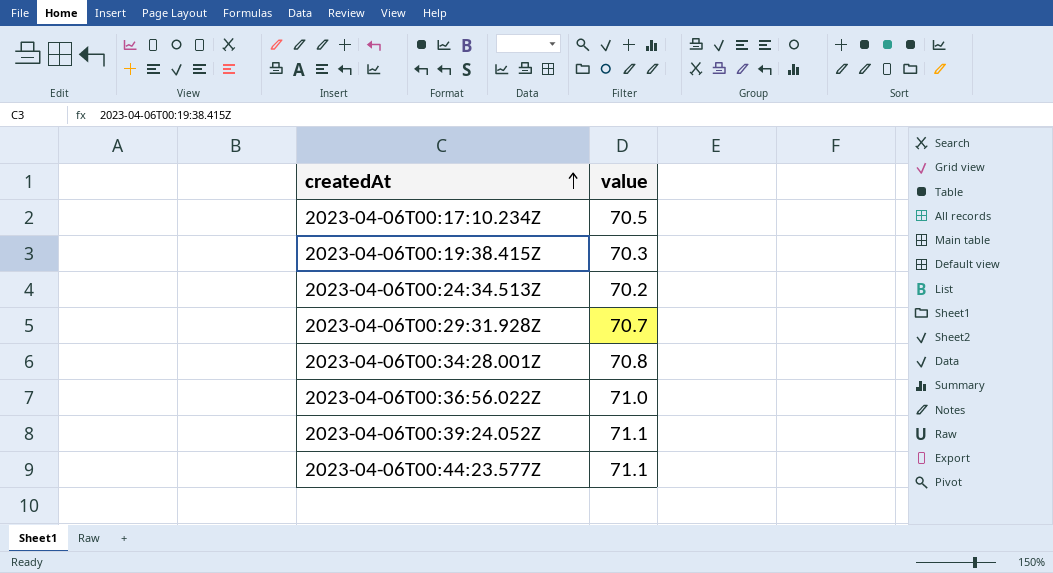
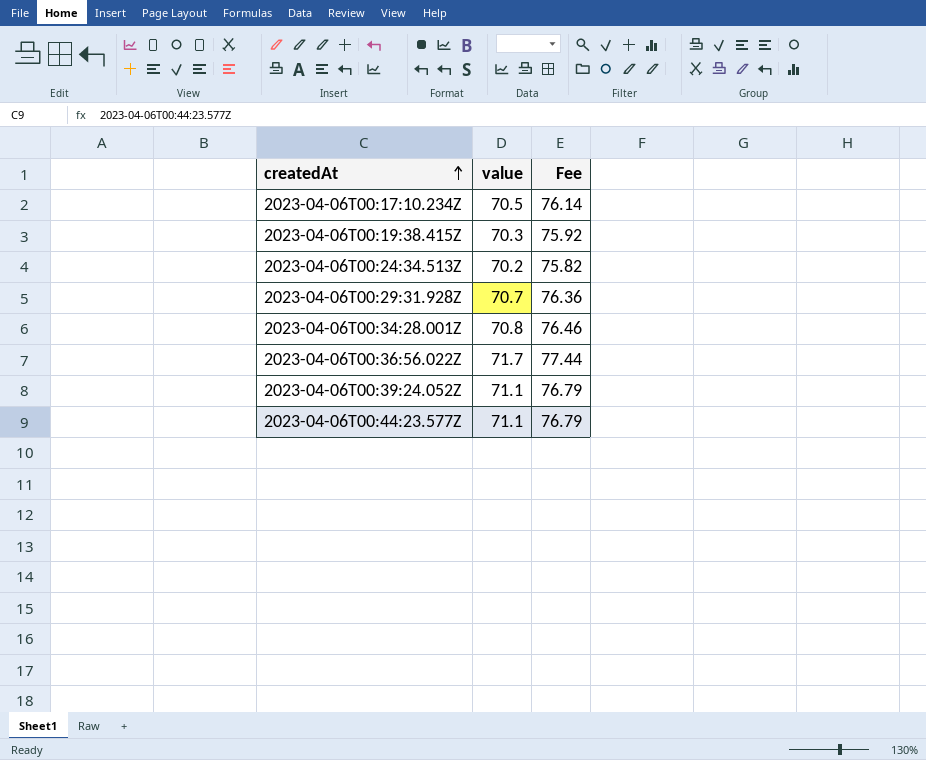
column Fee | formula: none -> [value] * 1.08
2023-04-06T00:36:56.022Z | value: 71.0 -> 71.7

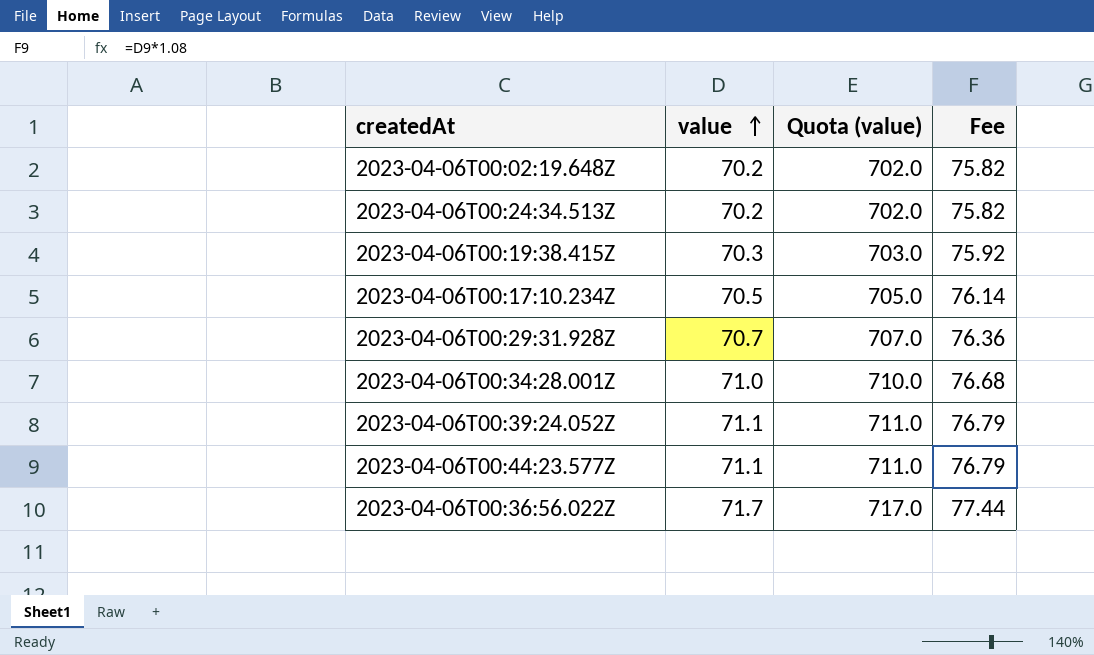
row order: createdAt ascending -> value ascending
column Quota (value) | formula: none -> [value] * 10
row 2023-04-06T00:02:19.648Z: none -> 70.2 | 702.0 | 75.82
2023-04-06T00:34:28.001Z | value: 70.8 -> 71.0
2023-04-06T00:34:28.001Z | Fee: 76.46 -> 76.68

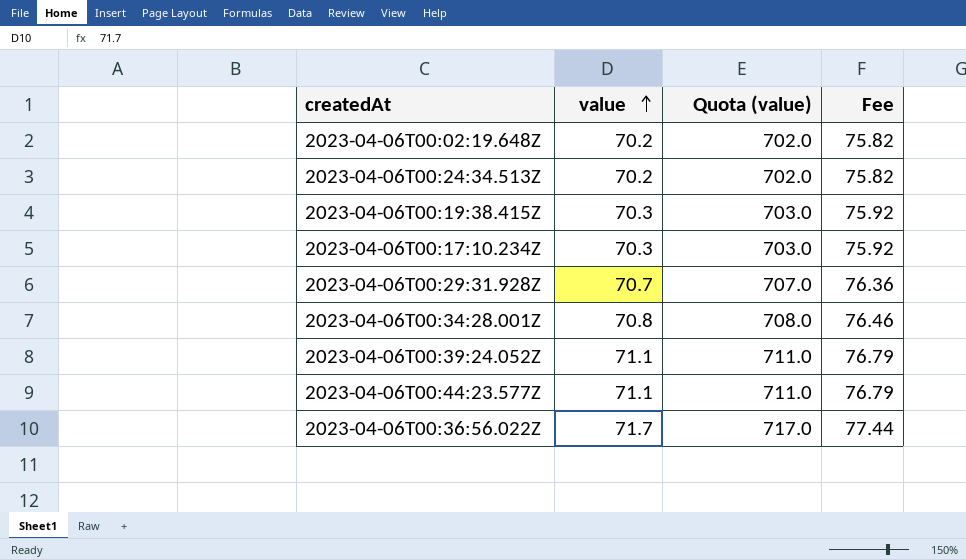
2023-04-06T00:17:10.234Z | value: 70.5 -> 70.3
2023-04-06T00:17:10.234Z | Quota (value): 705.0 -> 703.0
2023-04-06T00:17:10.234Z | Fee: 76.14 -> 75.92
2023-04-06T00:34:28.001Z | value: 71.0 -> 70.8
2023-04-06T00:34:28.001Z | Quota (value): 710.0 -> 708.0
2023-04-06T00:34:28.001Z | Fee: 76.68 -> 76.46

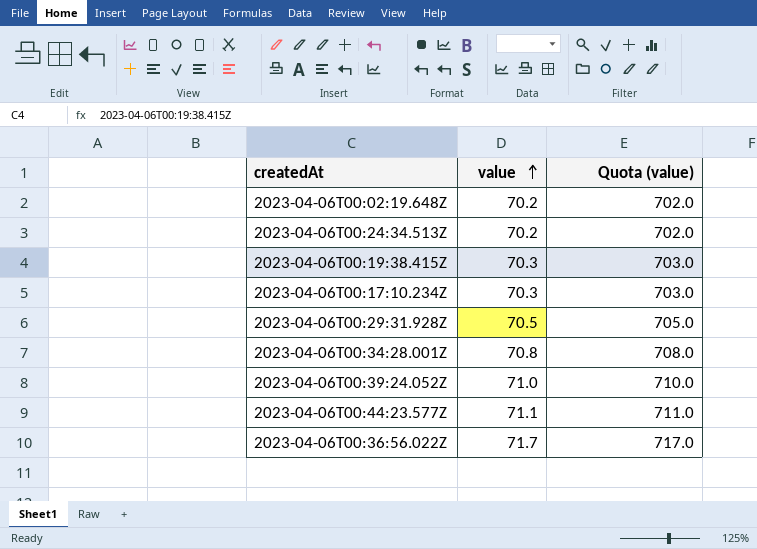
column Fee | formula: [value] * 1.08 -> none
2023-04-06T00:29:31.928Z | value: 70.7 -> 70.5
2023-04-06T00:29:31.928Z | Quota (value): 707.0 -> 705.0
2023-04-06T00:39:24.052Z | value: 71.1 -> 71.0
2023-04-06T00:39:24.052Z | Quota (value): 711.0 -> 710.0

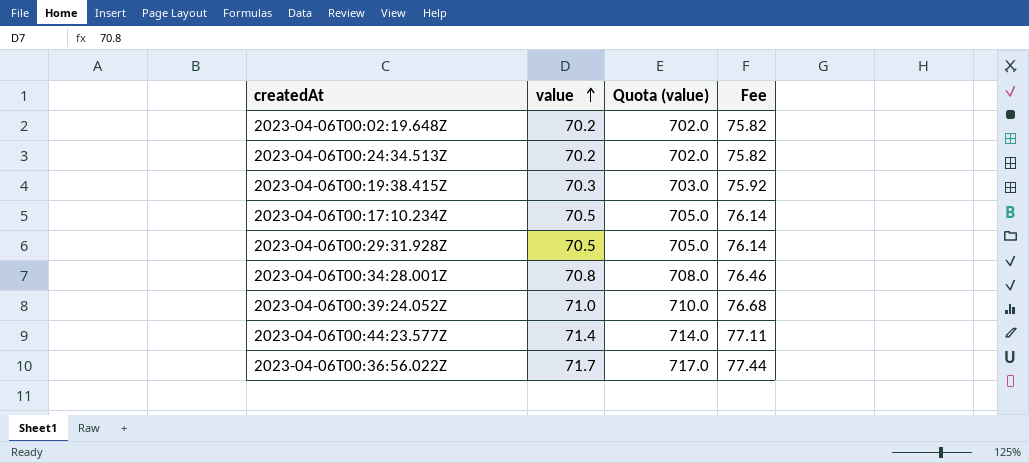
column Fee | formula: none -> [value] * 1.08
2023-04-06T00:17:10.234Z | value: 70.3 -> 70.5
2023-04-06T00:17:10.234Z | Quota (value): 703.0 -> 705.0
2023-04-06T00:44:23.577Z | value: 71.1 -> 71.4
2023-04-06T00:44:23.577Z | Quota (value): 711.0 -> 714.0

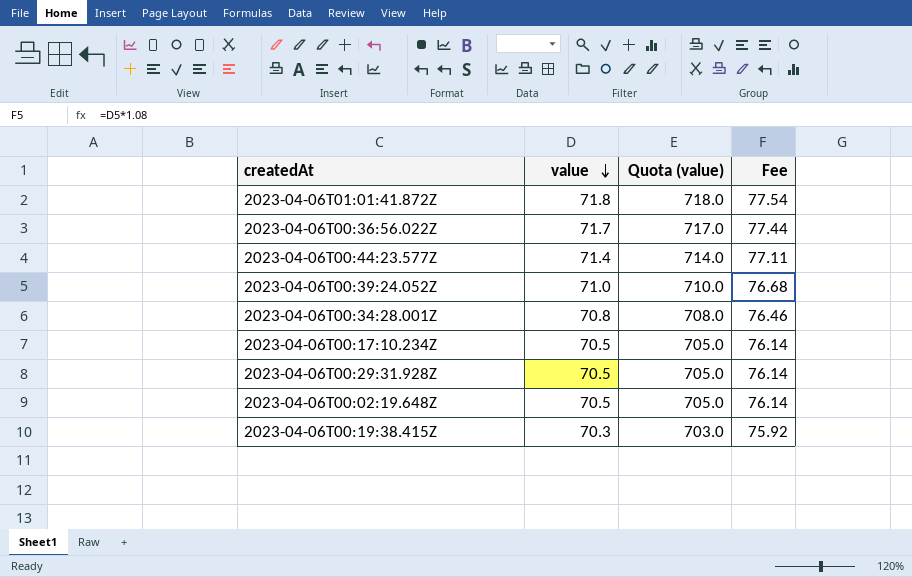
row order: value ascending -> value descending
row 2023-04-06T00:24:34.513Z: 70.2 | 702.0 | 75.82 -> none
row 2023-04-06T01:01:41.872Z: none -> 71.8 | 718.0 | 77.54
2023-04-06T00:02:19.648Z | value: 70.2 -> 70.5
2023-04-06T00:02:19.648Z | Quota (value): 702.0 -> 705.0
2023-04-06T00:02:19.648Z | Fee: 75.82 -> 76.14

